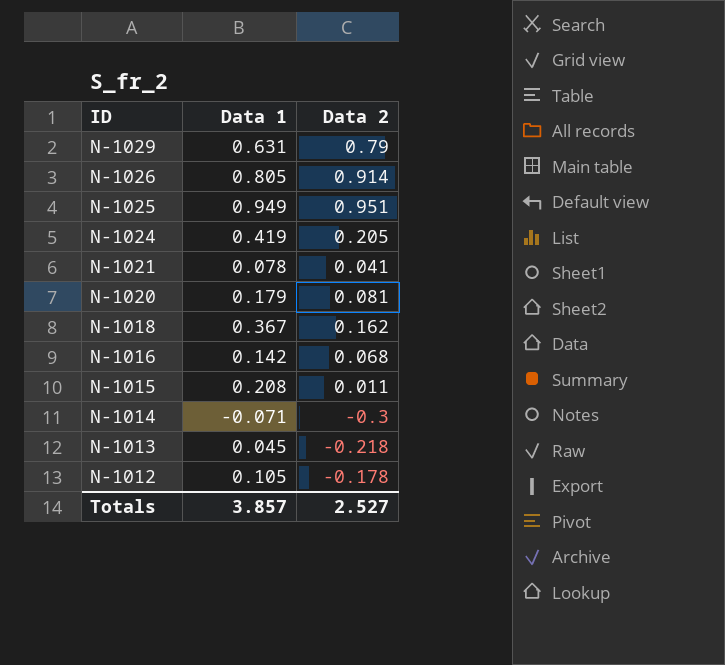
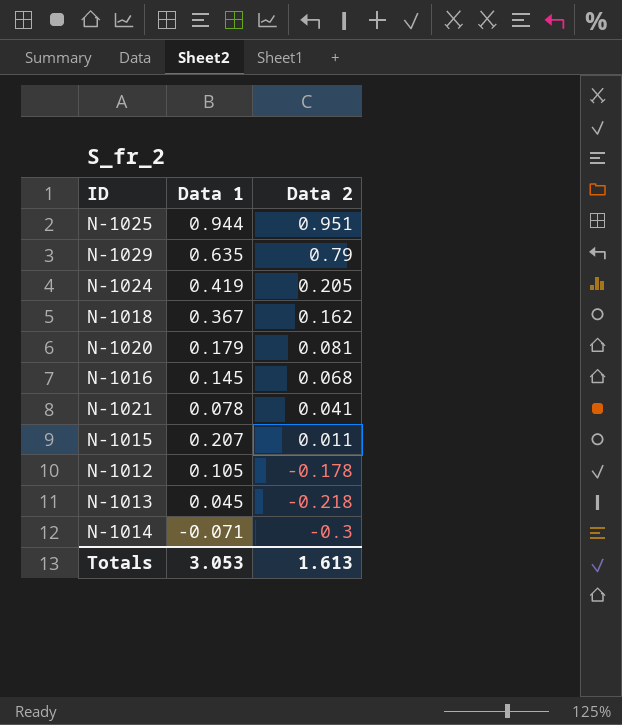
row order: ID descending -> Data 2 descending
row N-1026: 0.805 | 0.914 -> none
N-1025 | Data 1: 0.949 -> 0.944
N-1029 | Data 1: 0.631 -> 0.635
N-1016 | Data 1: 0.142 -> 0.145
N-1015 | Data 1: 0.208 -> 0.207
Totals | Data 1: 3.857 -> 3.053
Totals | Data 2: 2.527 -> 1.613

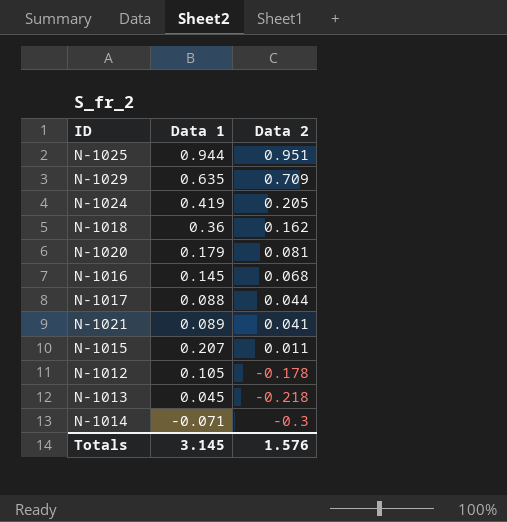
N-1029 | Data 2: 0.79 -> 0.709
N-1018 | Data 1: 0.367 -> 0.36
row N-1017: none -> 0.088 | 0.044
N-1021 | Data 1: 0.078 -> 0.089
Totals | Data 1: 3.053 -> 3.145
Totals | Data 2: 1.613 -> 1.576

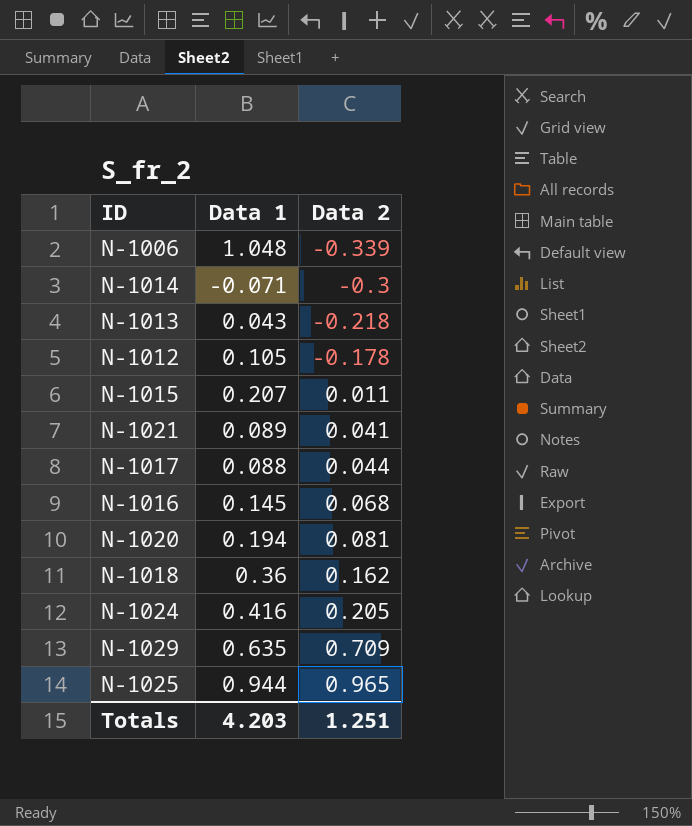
row order: Data 2 descending -> Data 2 ascending
row N-1006: none -> 1.048 | -0.339
N-1013 | Data 1: 0.045 -> 0.043
N-1020 | Data 1: 0.179 -> 0.194
N-1024 | Data 1: 0.419 -> 0.416
N-1025 | Data 2: 0.951 -> 0.965
Totals | Data 1: 3.145 -> 4.203
Totals | Data 2: 1.576 -> 1.251

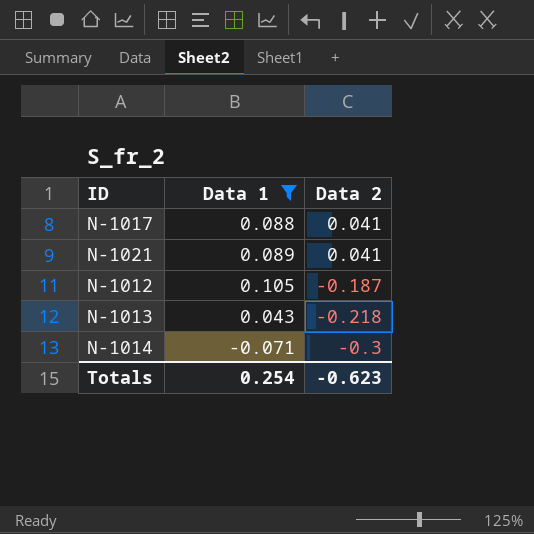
filter: none -> Data 1 <= 0.105
row order: Data 2 ascending -> Data 2 descending
N-1017 | Data 2: 0.044 -> 0.041
N-1012 | Data 2: -0.178 -> -0.187
Totals | Data 1: 4.203 -> 0.254
Totals | Data 2: 1.251 -> -0.623

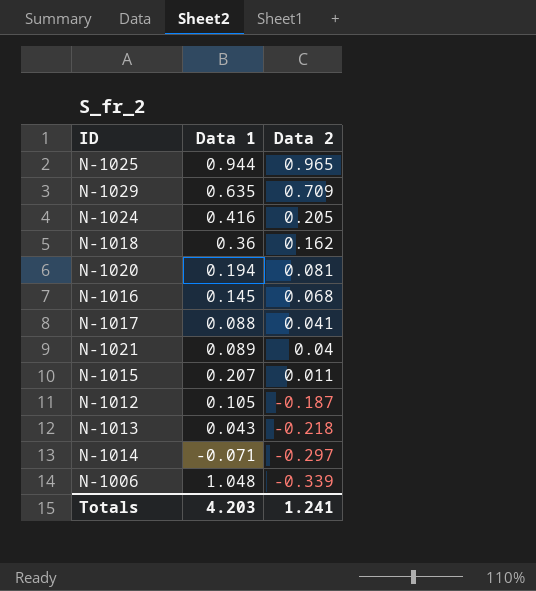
filter: Data 1 <= 0.105 -> none
N-1021 | Data 2: 0.041 -> 0.04
N-1014 | Data 2: -0.3 -> -0.297
Totals | Data 1: 0.254 -> 4.203
Totals | Data 2: -0.623 -> 1.241

